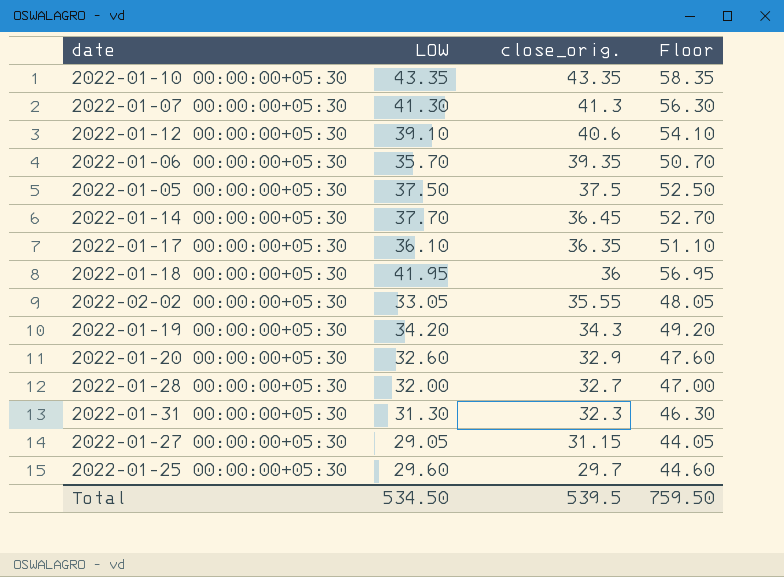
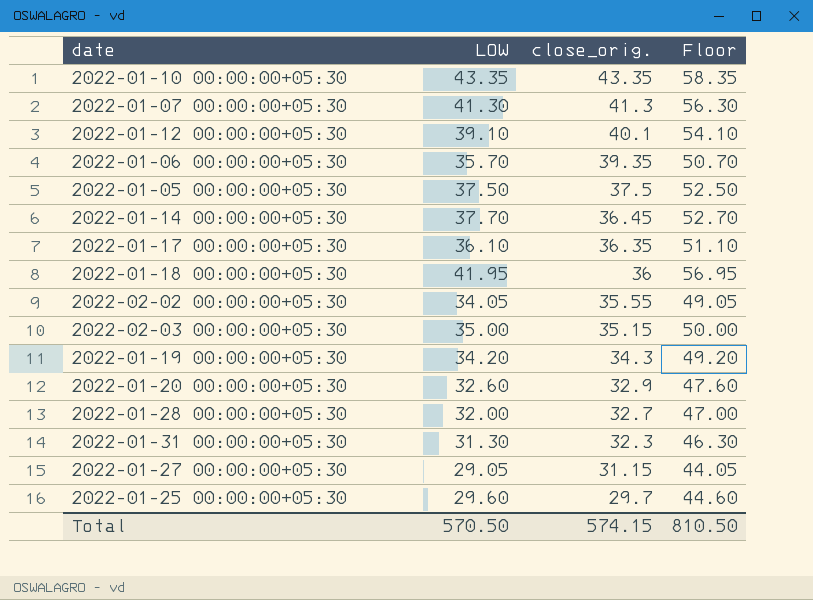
2022-01-12 00:00:00+05:30 | close_orig.: 40.6 -> 40.1
2022-02-02 00:00:00+05:30 | LOW: 33.05 -> 34.05
2022-02-02 00:00:00+05:30 | Floor: 48.05 -> 49.05
row 2022-02-03 00:00:00+05:30: none -> 35.00 | 35.15 | 50.00
Total | LOW: 534.50 -> 570.50
Total | close_orig.: 539.5 -> 574.15
Total | Floor: 759.50 -> 810.50

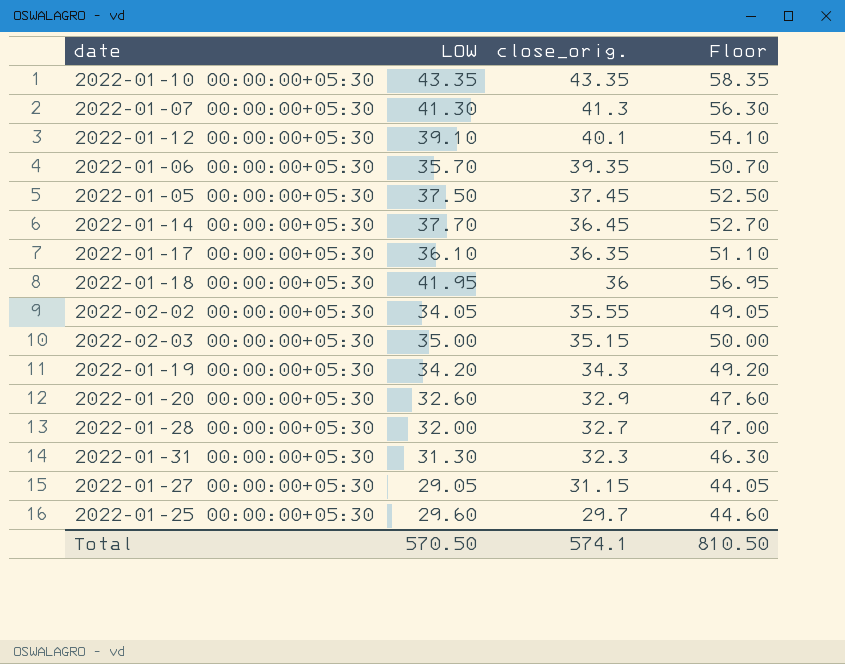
2022-01-05 00:00:00+05:30 | close_orig.: 37.5 -> 37.45
Total | close_orig.: 574.15 -> 574.1

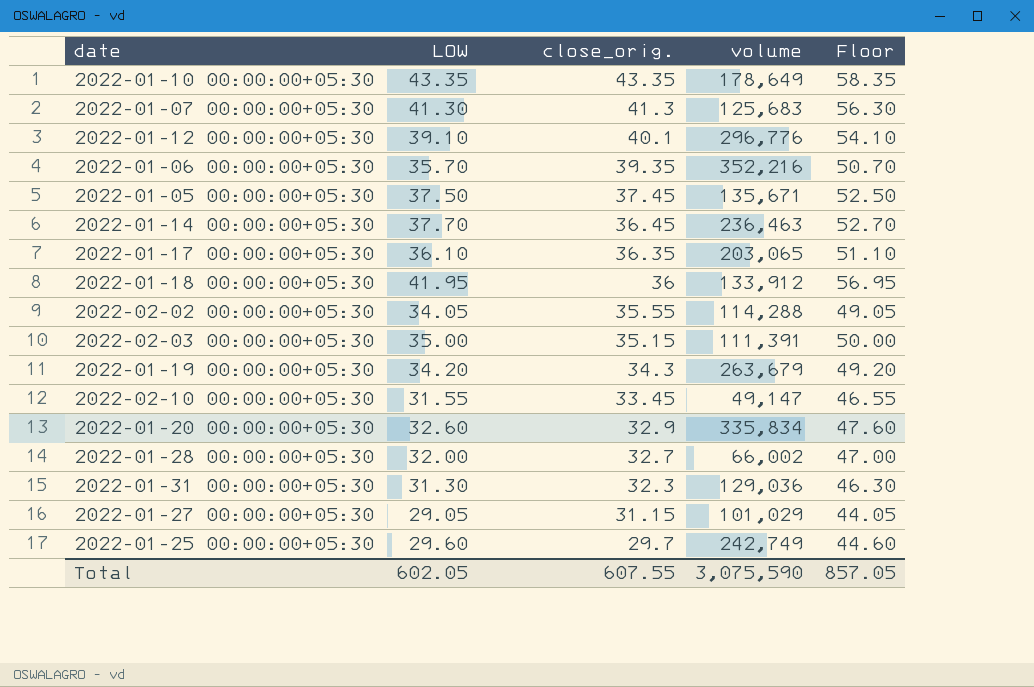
column volume | position: none -> 4
row 2022-02-10 00:00:00+05:30: none -> 31.55 | 33.45 | 49,147 | 46.55
Total | LOW: 570.50 -> 602.05
Total | close_orig.: 574.1 -> 607.55
Total | Floor: 810.50 -> 857.05

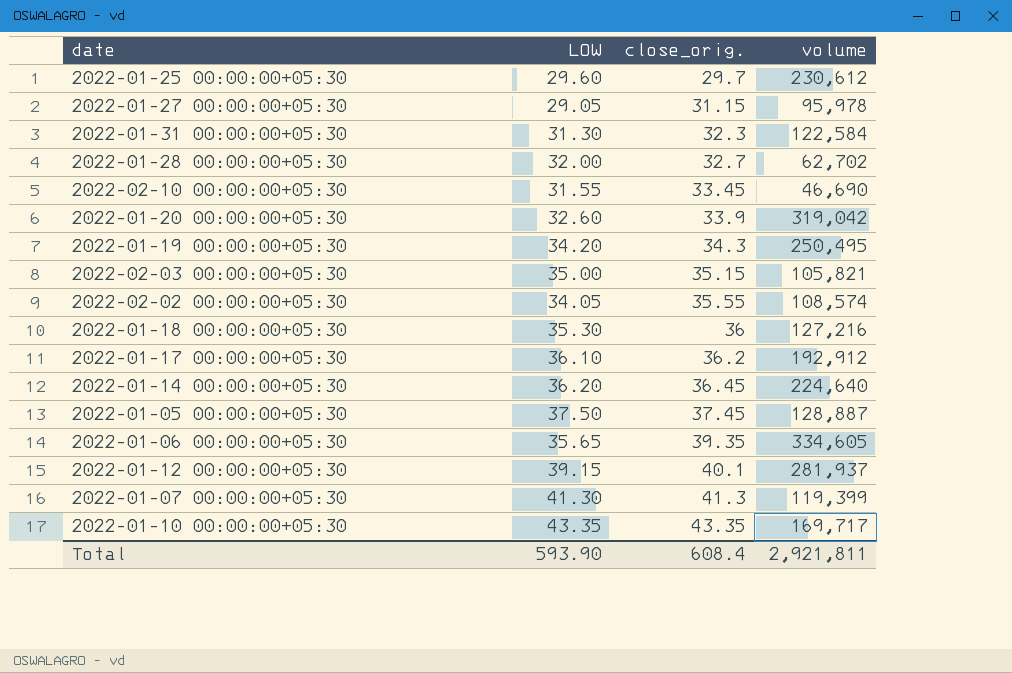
row order: close_orig. descending -> close_orig. ascending
column Floor | formula: [LOW] + 15 -> none
2022-01-25 00:00:00+05:30 | volume: 242,749 -> 230,612
2022-01-27 00:00:00+05:30 | volume: 101,029 -> 95,978
2022-01-31 00:00:00+05:30 | volume: 129,036 -> 122,584
2022-01-28 00:00:00+05:30 | volume: 66,002 -> 62,702
2022-02-10 00:00:00+05:30 | volume: 49,147 -> 46,690
2022-01-20 00:00:00+05:30 | close_orig.: 32.9 -> 33.9
2022-01-20 00:00:00+05:30 | volume: 335,834 -> 319,042
2022-01-19 00:00:00+05:30 | volume: 263,679 -> 250,495
2022-02-03 00:00:00+05:30 | volume: 111,391 -> 105,821
2022-02-02 00:00:00+05:30 | volume: 114,288 -> 108,574
2022-01-18 00:00:00+05:30 | LOW: 41.95 -> 35.30
2022-01-18 00:00:00+05:30 | volume: 133,912 -> 127,216
2022-01-17 00:00:00+05:30 | close_orig.: 36.35 -> 36.2
2022-01-17 00:00:00+05:30 | volume: 203,065 -> 192,912
2022-01-14 00:00:00+05:30 | LOW: 37.70 -> 36.20
2022-01-14 00:00:00+05:30 | volume: 236,463 -> 224,640
2022-01-05 00:00:00+05:30 | volume: 135,671 -> 128,887
2022-01-06 00:00:00+05:30 | LOW: 35.70 -> 35.65
2022-01-06 00:00:00+05:30 | volume: 352,216 -> 334,605
2022-01-12 00:00:00+05:30 | LOW: 39.10 -> 39.15
2022-01-12 00:00:00+05:30 | volume: 296,776 -> 281,937
2022-01-07 00:00:00+05:30 | volume: 125,683 -> 119,399
2022-01-10 00:00:00+05:30 | volume: 178,649 -> 169,717
Total | LOW: 602.05 -> 593.90
Total | close_orig.: 607.55 -> 608.4
Total | volume: 3,075,590 -> 2,921,811

